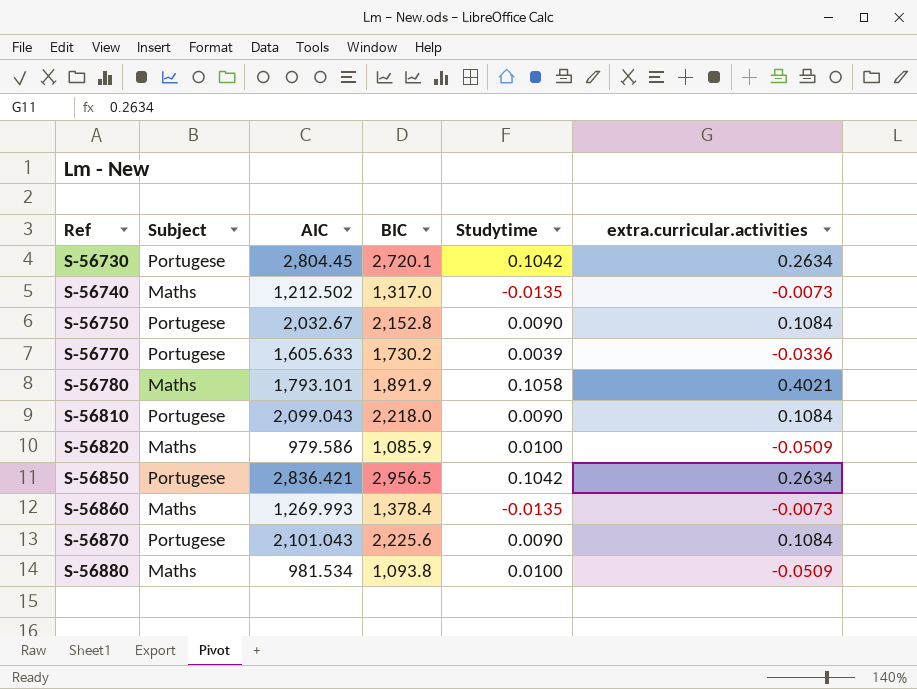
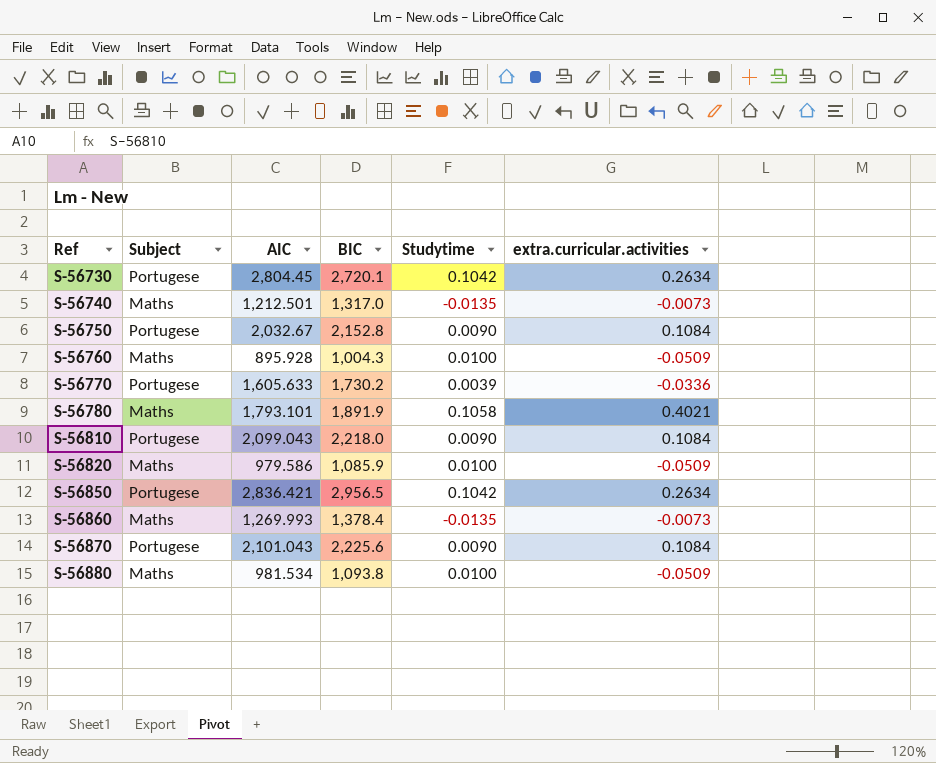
S-56740 | AIC: 1,212.502 -> 1,212.501
row S-56760: none -> Maths | 895.928 | 1,004.3 | 0.0100 | -0.0509

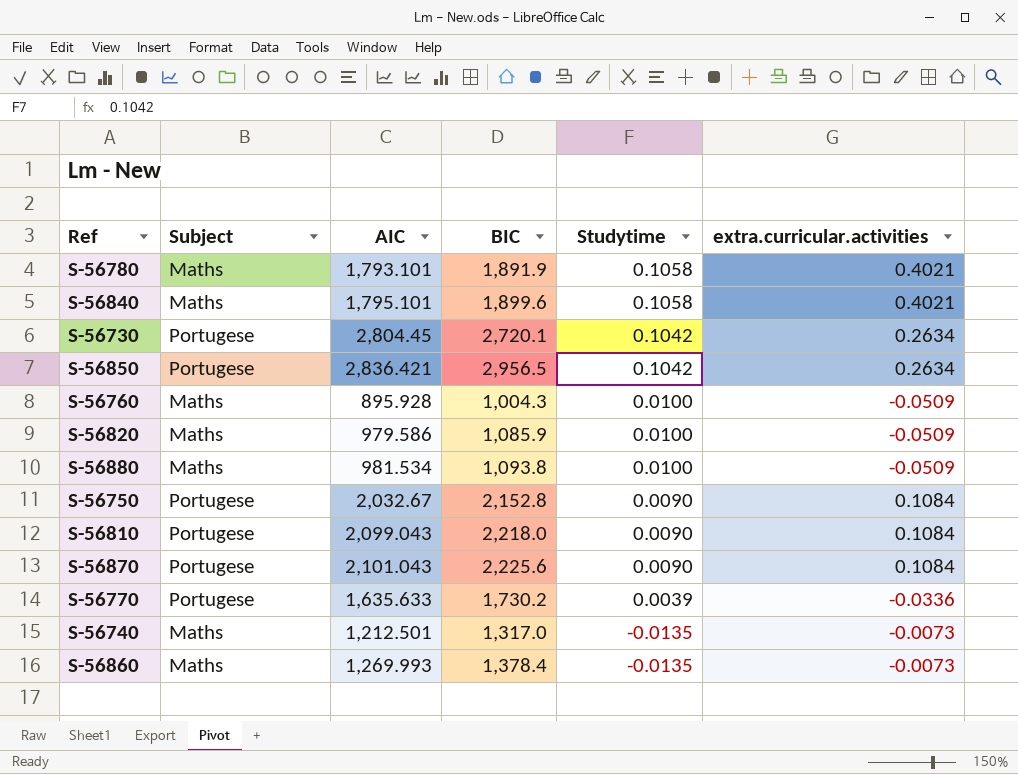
row order: Ref ascending -> Studytime descending
row S-56840: none -> Maths | 1,795.101 | 1,899.6 | 0.1058 | 0.4021
S-56770 | AIC: 1,605.633 -> 1,635.633

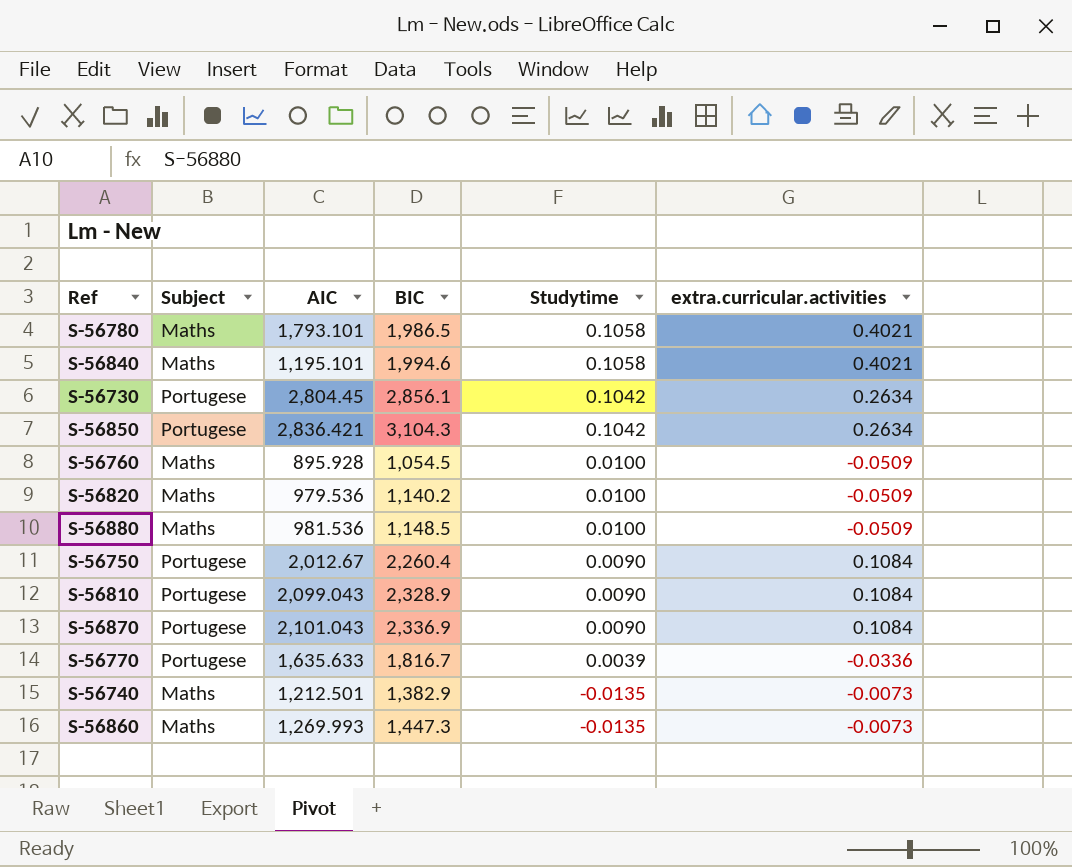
S-56780 | BIC: 1,891.9 -> 1,986.5
S-56840 | AIC: 1,795.101 -> 1,195.101
S-56840 | BIC: 1,899.6 -> 1,994.6
S-56730 | BIC: 2,720.1 -> 2,856.1
S-56850 | BIC: 2,956.5 -> 3,104.3
S-56760 | BIC: 1,004.3 -> 1,054.5
S-56820 | AIC: 979.586 -> 979.536
S-56820 | BIC: 1,085.9 -> 1,140.2
S-56880 | AIC: 981.534 -> 981.536
S-56880 | BIC: 1,093.8 -> 1,148.5
S-56750 | AIC: 2,032.67 -> 2,012.67
S-56750 | BIC: 2,152.8 -> 2,260.4
S-56810 | BIC: 2,218.0 -> 2,328.9
S-56870 | BIC: 2,225.6 -> 2,336.9
S-56770 | BIC: 1,730.2 -> 1,816.7
S-56740 | BIC: 1,317.0 -> 1,382.9
S-56860 | BIC: 1,378.4 -> 1,447.3

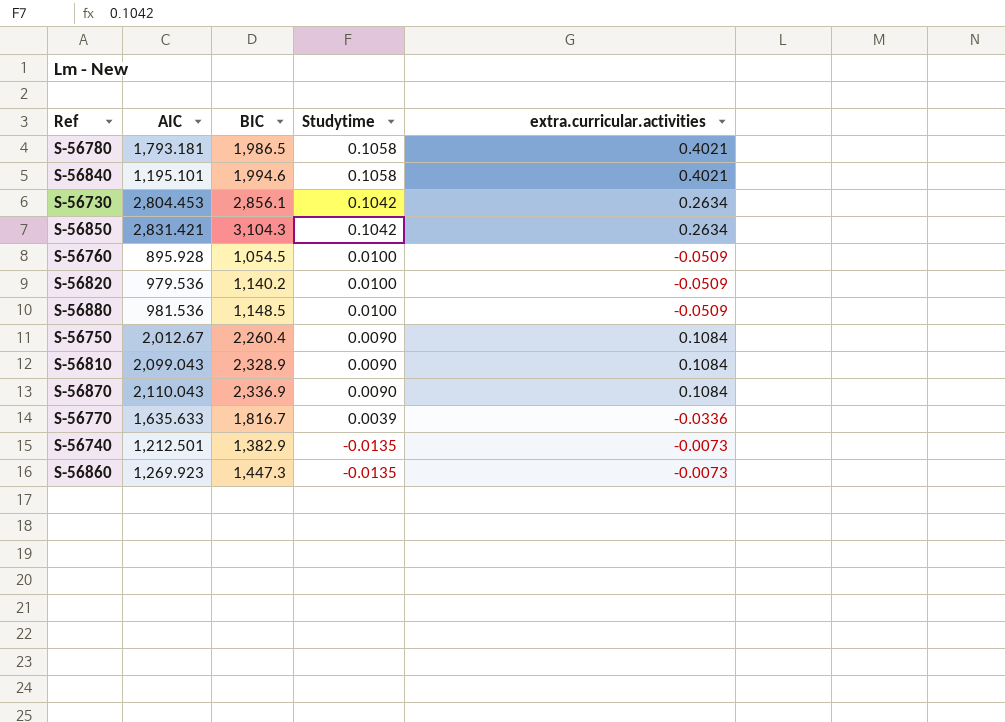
column Subject | position: 2 -> none
S-56780 | AIC: 1,793.101 -> 1,793.181
S-56730 | AIC: 2,804.45 -> 2,804.453
S-56850 | AIC: 2,836.421 -> 2,831.421
S-56870 | AIC: 2,101.043 -> 2,110.043
S-56860 | AIC: 1,269.993 -> 1,269.923

